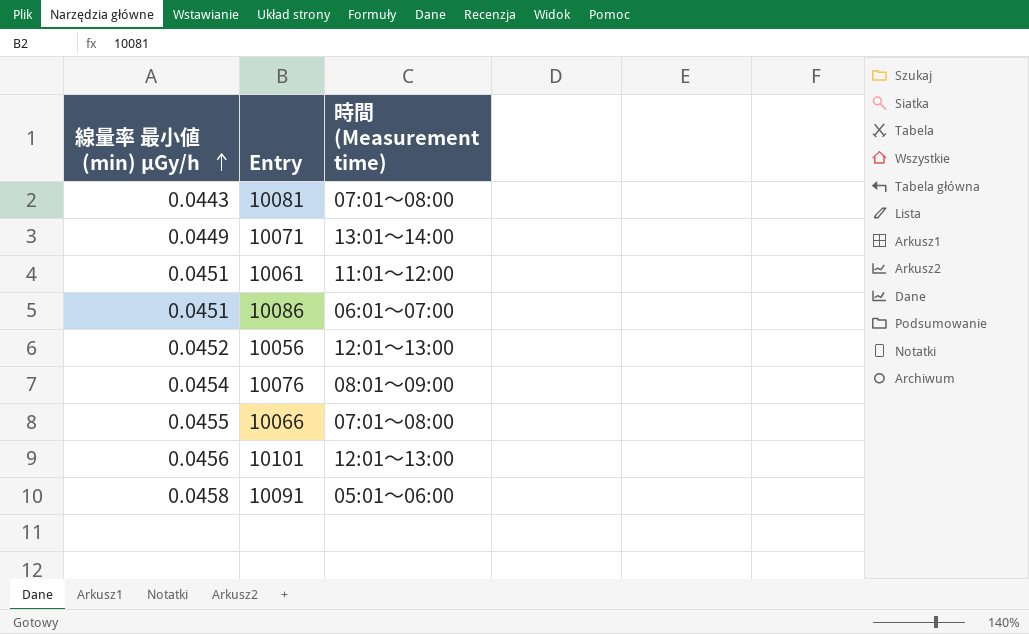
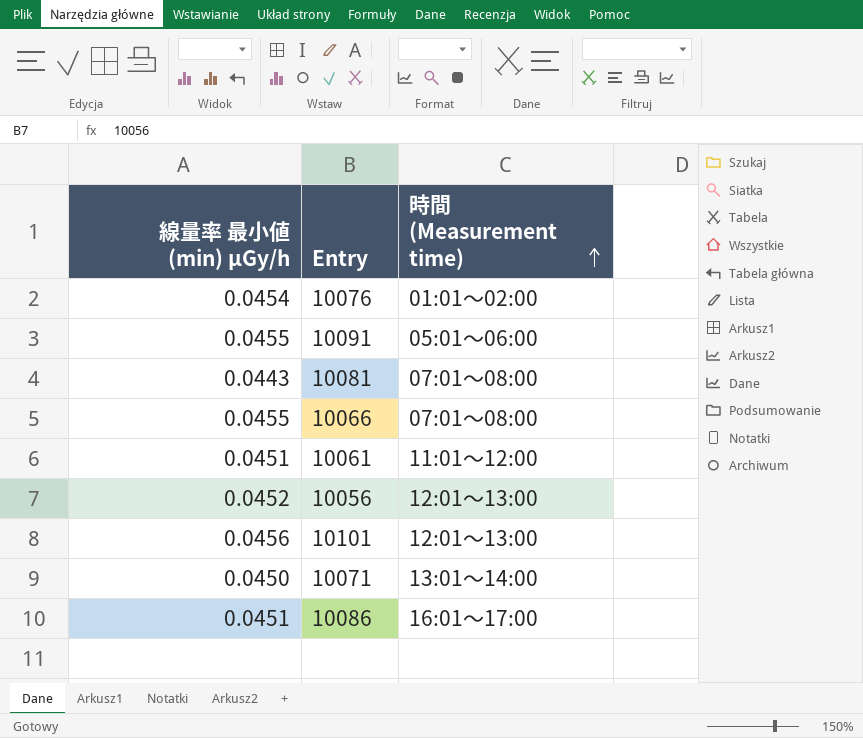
row order: 線量率 最小値 (min) μGy/h ascending -> 時間 (Measurement time) ascending
10076 | 時間 (Measurement time): 08:01～09:00 -> 01:01～02:00
10091 | 線量率 最小値 (min) μGy/h: 0.0458 -> 0.0455
10071 | 線量率 最小値 (min) μGy/h: 0.0449 -> 0.0450
10086 | 時間 (Measurement time): 06:01～07:00 -> 16:01～17:00

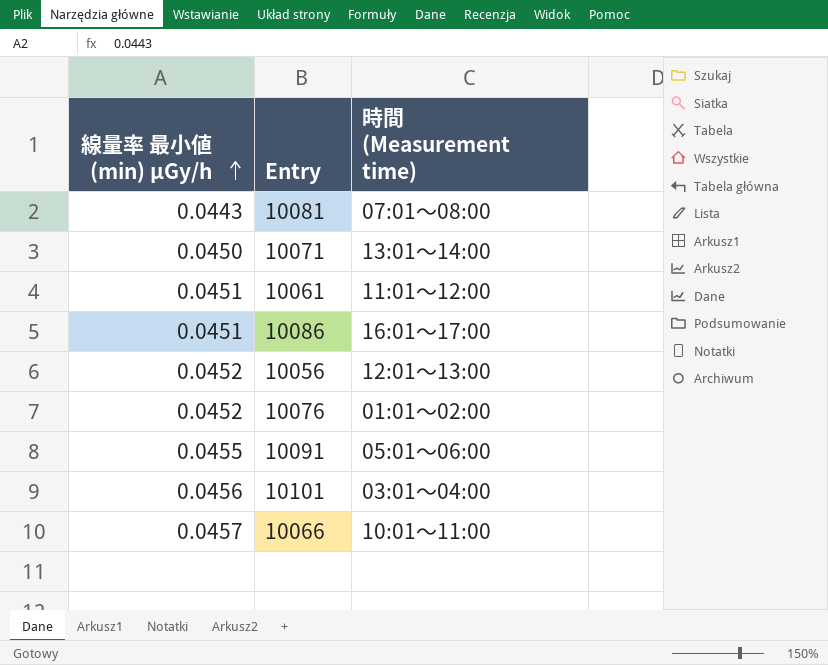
row order: 時間 (Measurement time) ascending -> 線量率 最小値 (min) μGy/h ascending
10076 | 線量率 最小値 (min) μGy/h: 0.0454 -> 0.0452
10101 | 時間 (Measurement time): 12:01～13:00 -> 03:01～04:00
10066 | 線量率 最小値 (min) μGy/h: 0.0455 -> 0.0457
10066 | 時間 (Measurement time): 07:01～08:00 -> 10:01～11:00

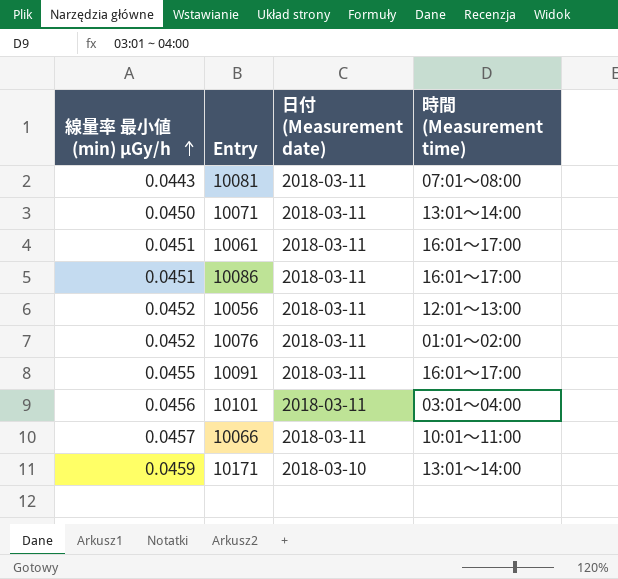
column 日付 (Measurement date) | position: none -> 3
10061 | 時間 (Measurement time): 11:01～12:00 -> 16:01～17:00
10091 | 時間 (Measurement time): 05:01～06:00 -> 16:01～17:00
row 10171: none -> 0.0459 | 2018-03-10 | 13:01～14:00

